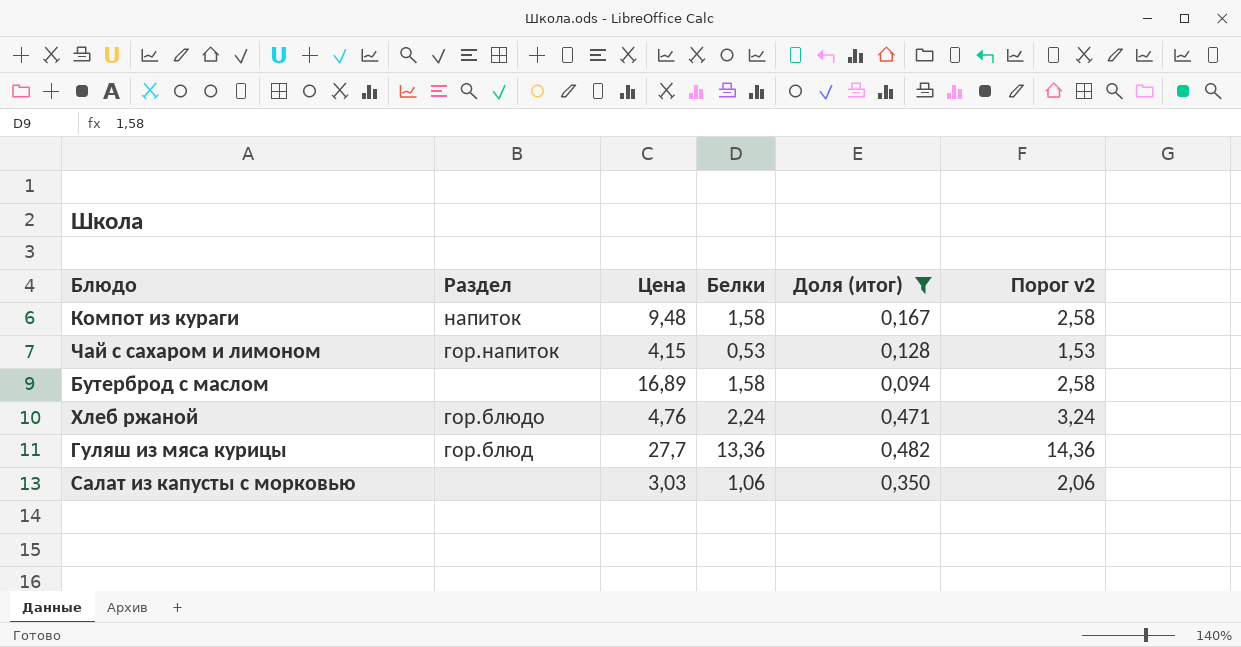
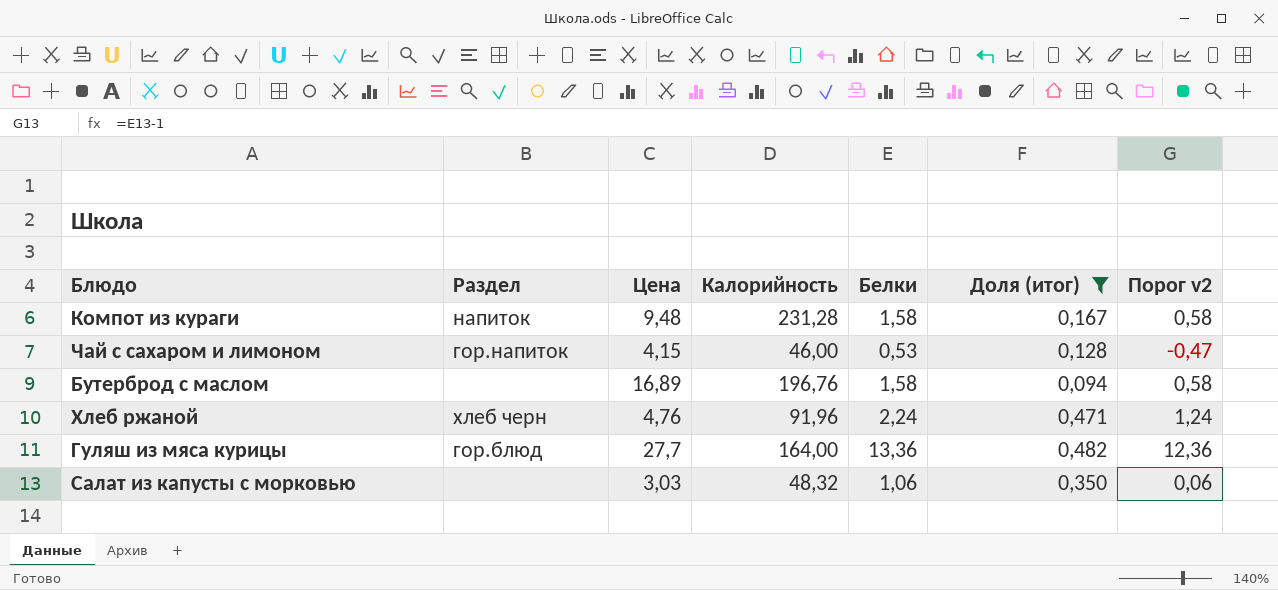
column Калорийность | position: none -> 4
column Порог v2 | formula: [Белки] + 1 -> [Белки] - 1
Хлеб ржаной | Раздел: гор.блюдо -> хлеб черн

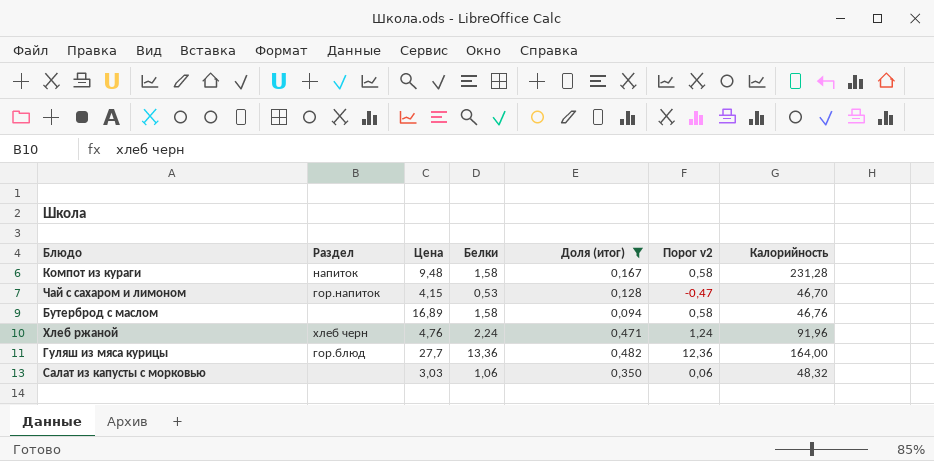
column Калорийность | position: 4 -> 7
Чай с сахаром и лимоном | Калорийность: 46,00 -> 46,70
Бутерброд с маслом | Калорийность: 196,76 -> 46,76

